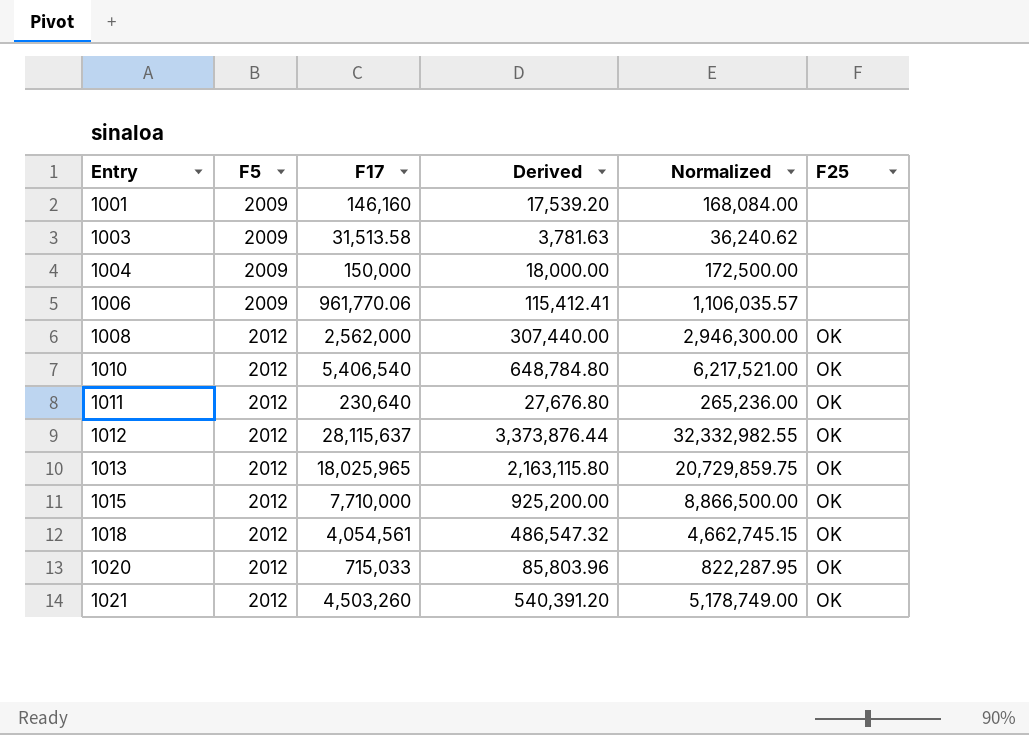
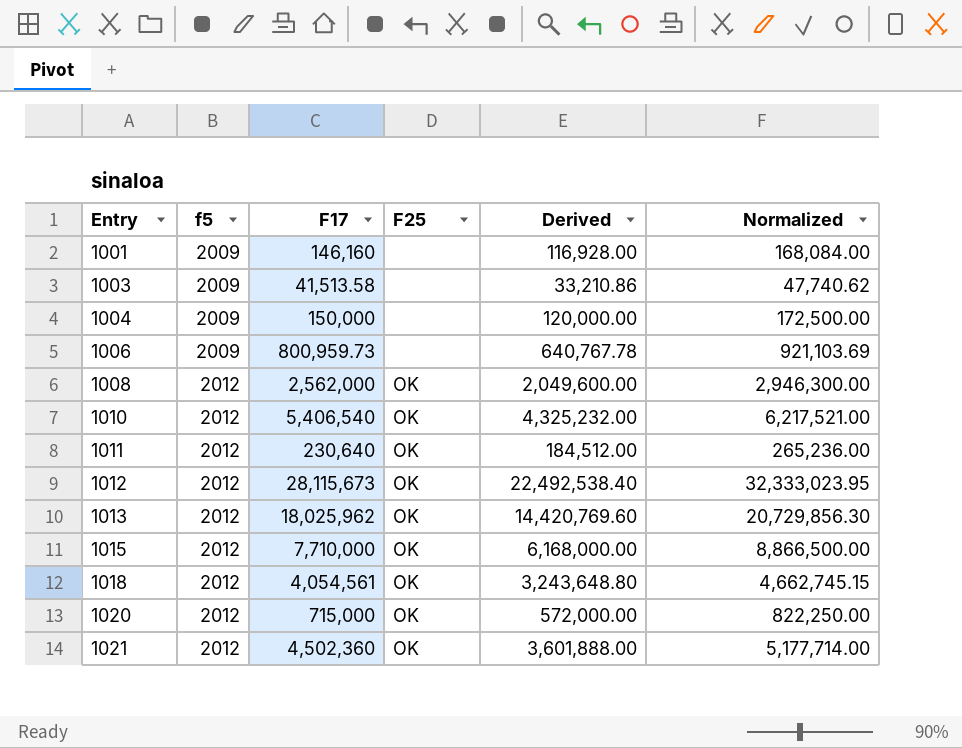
column name: F5 -> f5
column F25 | position: 6 -> 4
column Derived | formula: [F17] * 0.12 -> [F17] * 0.8
1003 | F17: 31,513.58 -> 41,513.58
1003 | Normalized: 36,240.62 -> 47,740.62
1006 | F17: 961,770.06 -> 800,959.73
1006 | Normalized: 1,106,035.57 -> 921,103.69
1012 | F17: 28,115,637 -> 28,115,673
1012 | Normalized: 32,332,982.55 -> 32,333,023.95
1013 | F17: 18,025,965 -> 18,025,962
1013 | Normalized: 20,729,859.75 -> 20,729,856.30
1020 | F17: 715,033 -> 715,000
1020 | Normalized: 822,287.95 -> 822,250.00
1021 | F17: 4,503,260 -> 4,502,360
1021 | Normalized: 5,178,749.00 -> 5,177,714.00

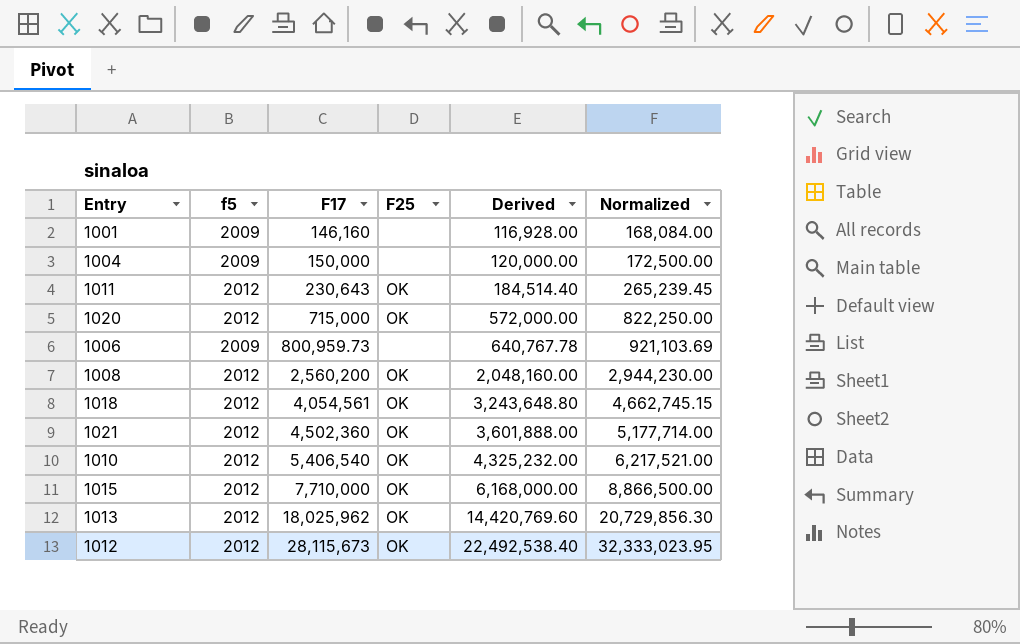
row order: Entry ascending -> F17 ascending
row 1003: 2009 | 41,513.58 | none | 33,210.86 | 47,740.62 -> none
1011 | F17: 230,640 -> 230,643
1011 | Derived: 184,512.00 -> 184,514.40
1011 | Normalized: 265,236.00 -> 265,239.45
1008 | F17: 2,562,000 -> 2,560,200
1008 | Derived: 2,049,600.00 -> 2,048,160.00
1008 | Normalized: 2,946,300.00 -> 2,944,230.00

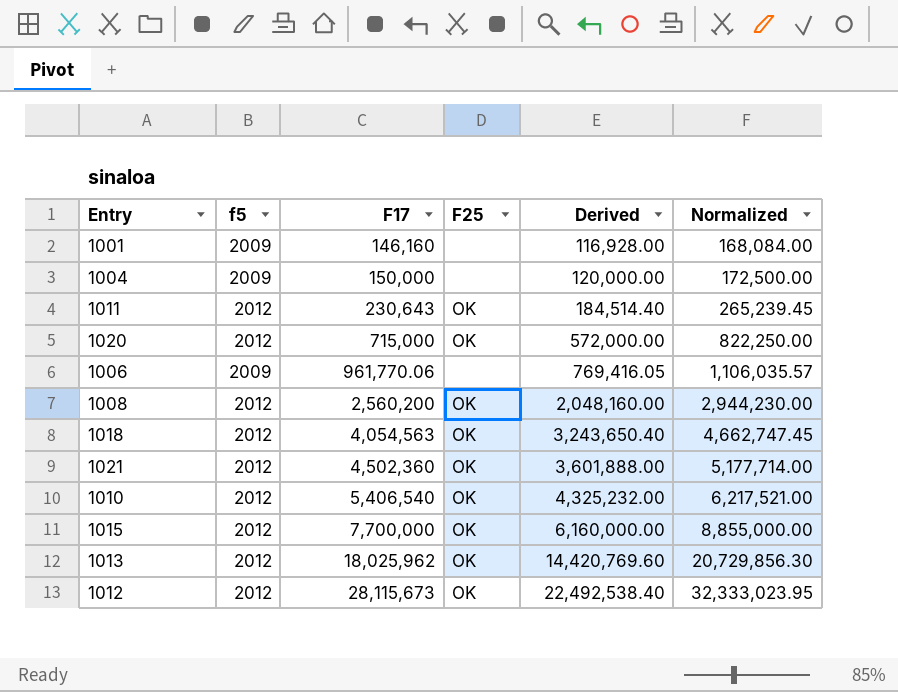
1006 | F17: 800,959.73 -> 961,770.06
1006 | Derived: 640,767.78 -> 769,416.05
1006 | Normalized: 921,103.69 -> 1,106,035.57
1018 | F17: 4,054,561 -> 4,054,563
1018 | Derived: 3,243,648.80 -> 3,243,650.40
1018 | Normalized: 4,662,745.15 -> 4,662,747.45
1015 | F17: 7,710,000 -> 7,700,000
1015 | Derived: 6,168,000.00 -> 6,160,000.00
1015 | Normalized: 8,866,500.00 -> 8,855,000.00

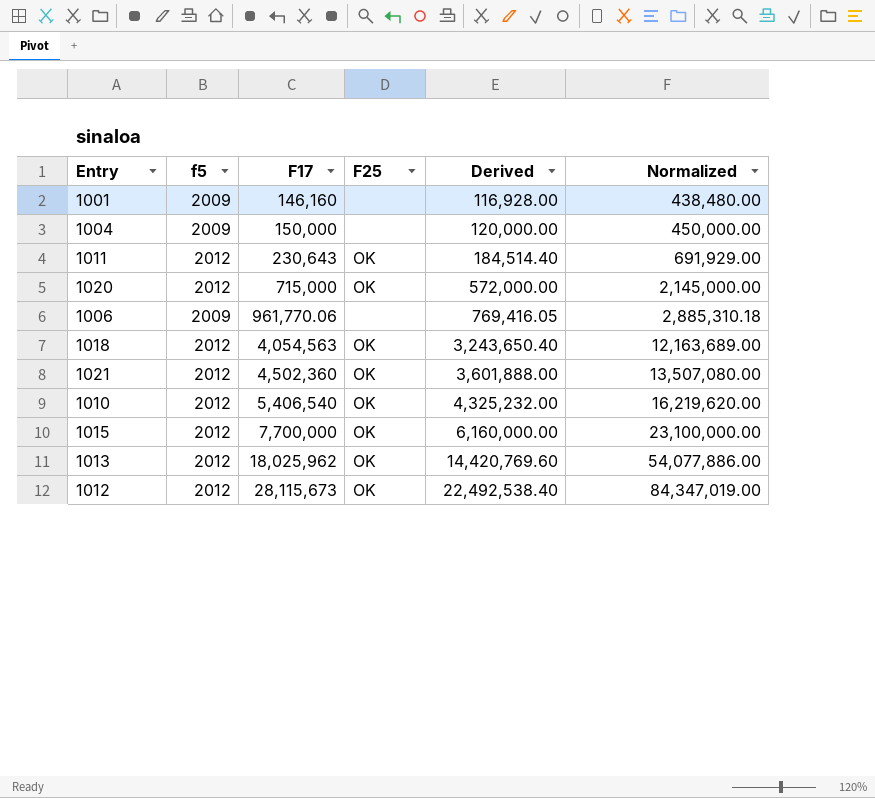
column Normalized | formula: [F17] * 1.15 -> [F17] * 3
row 1008: 2012 | 2,560,200 | OK | 2,048,160.00 | 2,944,230.00 -> none

